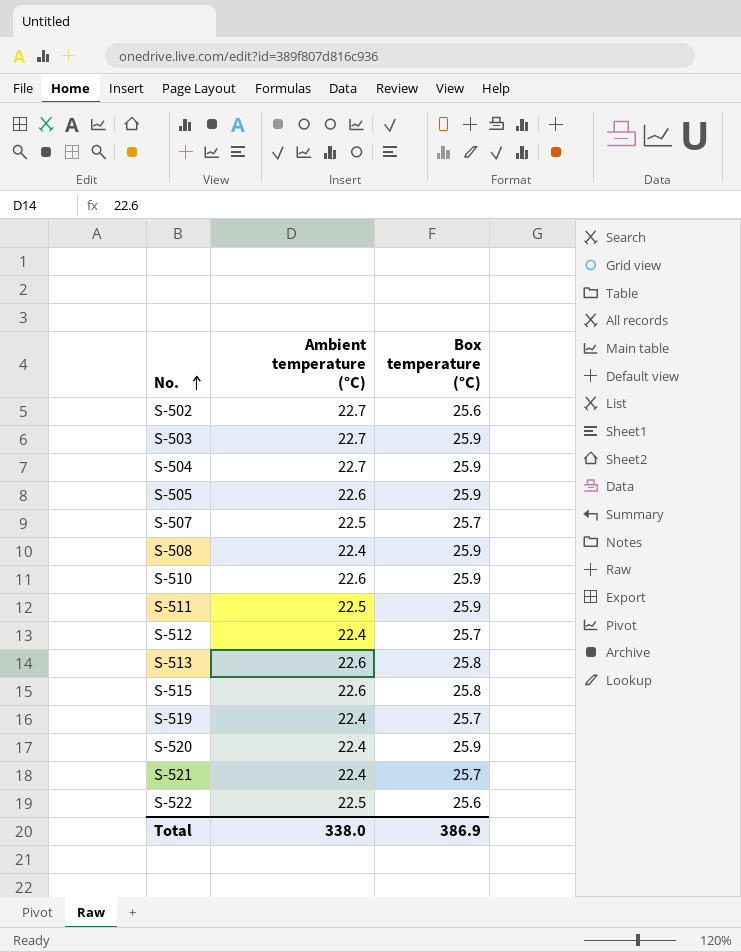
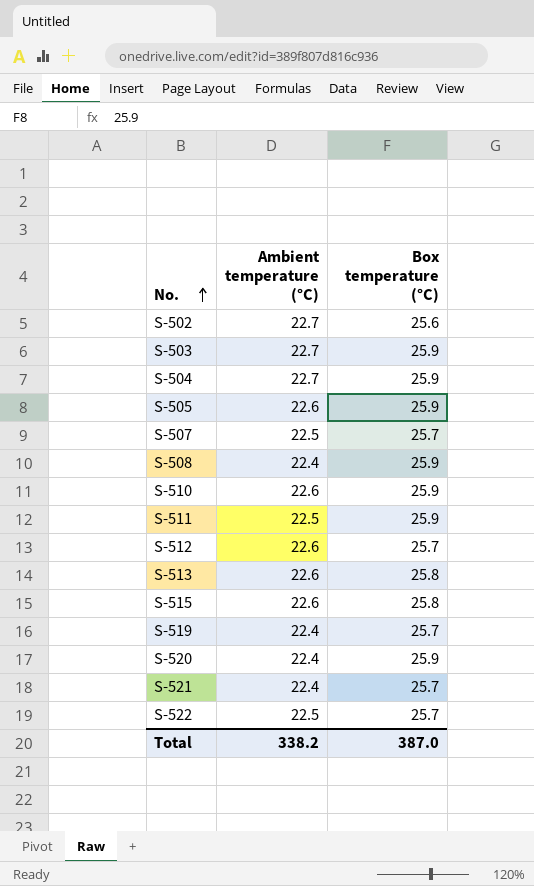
S-512 | Ambient temperature (°C): 22.4 -> 22.6
S-522 | Box temperature (°C): 25.6 -> 25.7
Total | Ambient temperature (°C): 338.0 -> 338.2
Total | Box temperature (°C): 386.9 -> 387.0

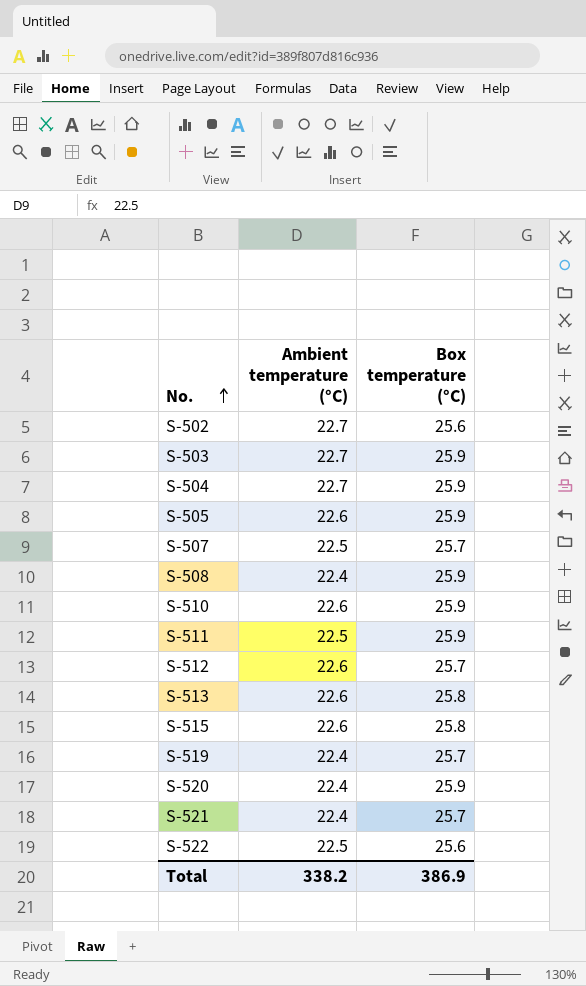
S-522 | Box temperature (°C): 25.7 -> 25.6
Total | Box temperature (°C): 387.0 -> 386.9

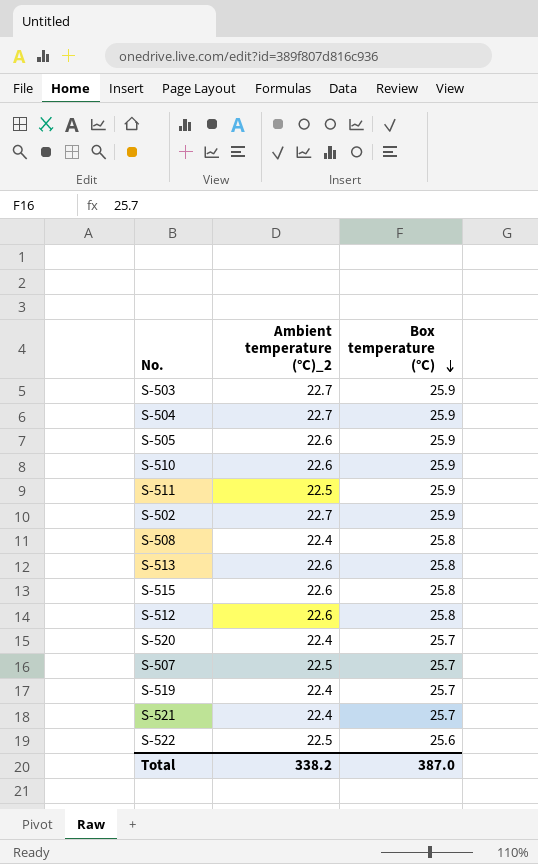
row order: No. ascending -> Box temperature (°C) descending
column name: Ambient temperature (°C) -> Ambient temperature (°C)_2
S-502 | Box temperature (°C): 25.6 -> 25.9
S-508 | Box temperature (°C): 25.9 -> 25.8
S-512 | Box temperature (°C): 25.7 -> 25.8
S-520 | Box temperature (°C): 25.9 -> 25.7
Total | Box temperature (°C): 386.9 -> 387.0

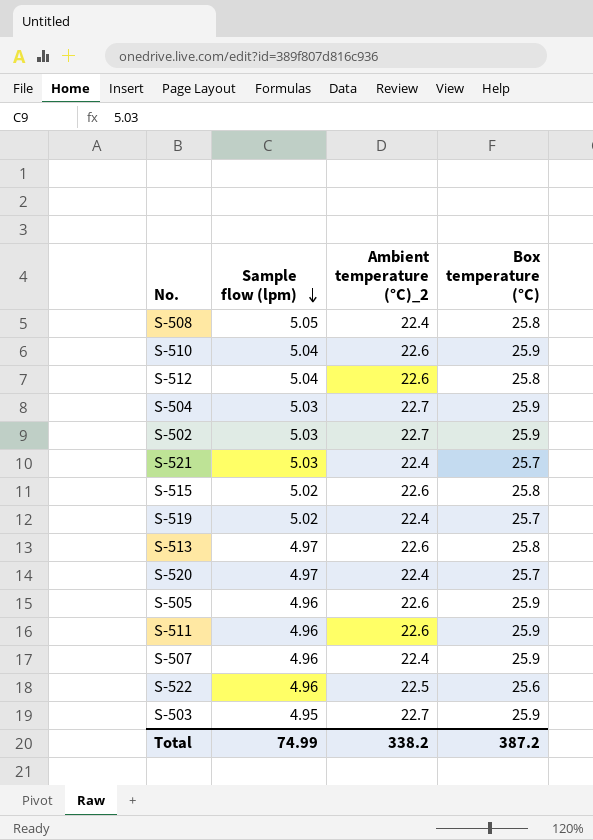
row order: Box temperature (°C) descending -> Sample flow (lpm) descending
column Sample flow (lpm) | position: none -> 2
S-511 | Ambient temperature (°C)_2: 22.5 -> 22.6
S-507 | Ambient temperature (°C)_2: 22.5 -> 22.4
S-507 | Box temperature (°C): 25.7 -> 25.9
Total | Box temperature (°C): 387.0 -> 387.2

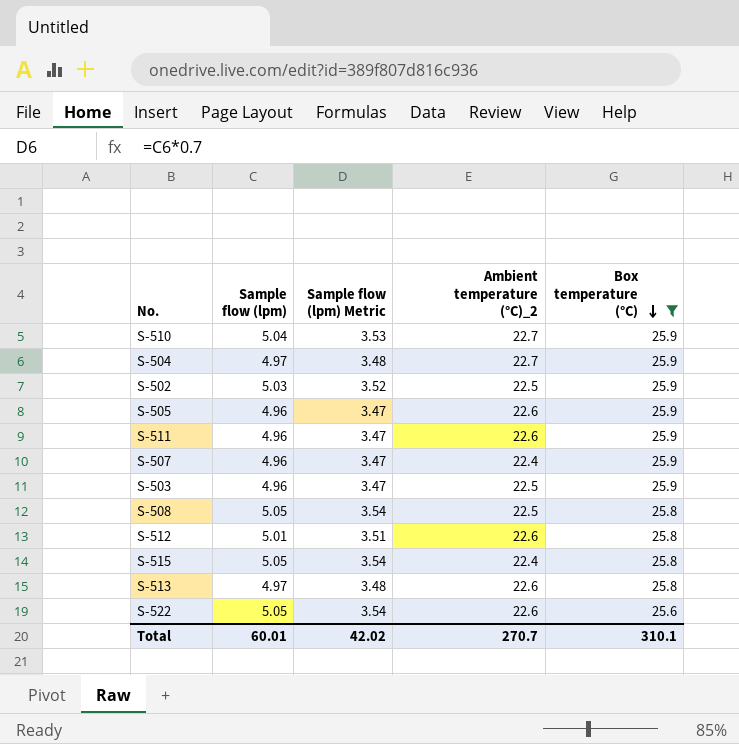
filter: none -> Box temperature (°C) != 25.7
row order: Sample flow (lpm) descending -> Box temperature (°C) descending
column Sample flow (lpm) Metric | formula: none -> [Sample flow (lpm)] * 0.7
S-510 | Ambient temperature (°C)_2: 22.6 -> 22.7
S-504 | Sample flow (lpm): 5.03 -> 4.97
S-502 | Ambient temperature (°C)_2: 22.7 -> 22.5
S-503 | Sample flow (lpm): 4.95 -> 4.96
S-503 | Ambient temperature (°C)_2: 22.7 -> 22.5
S-508 | Ambient temperature (°C)_2: 22.4 -> 22.5
S-512 | Sample flow (lpm): 5.04 -> 5.01
S-515 | Sample flow (lpm): 5.02 -> 5.05
S-515 | Ambient temperature (°C)_2: 22.6 -> 22.4
S-522 | Sample flow (lpm): 4.96 -> 5.05
S-522 | Ambient temperature (°C)_2: 22.5 -> 22.6
Total | Sample flow (lpm): 74.99 -> 60.01
Total | Ambient temperature (°C)_2: 338.2 -> 270.7
Total | Box temperature (°C): 387.2 -> 310.1

